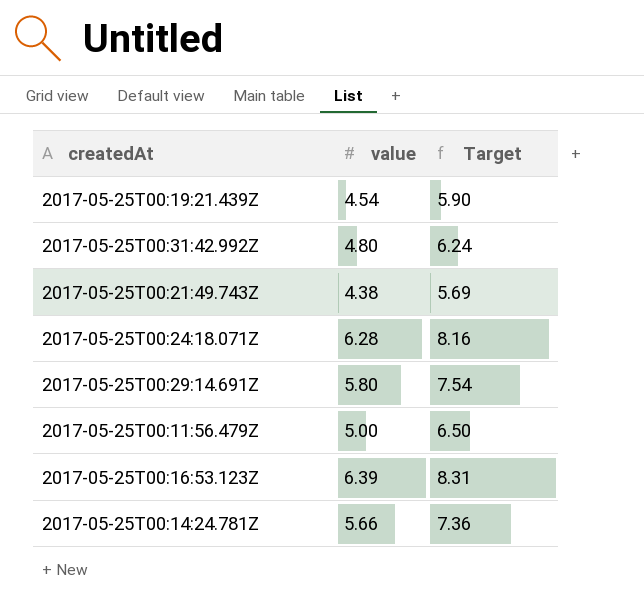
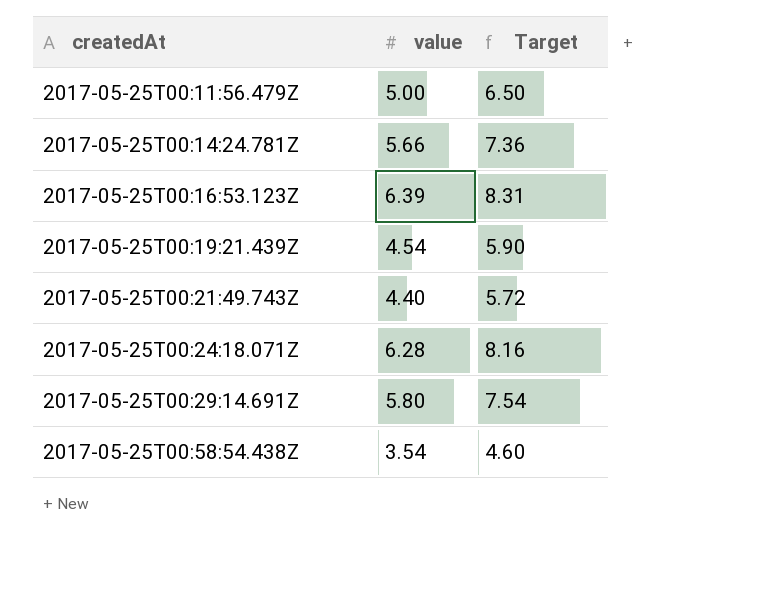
row order: none -> createdAt ascending
row 2017-05-25T00:31:42.992Z: 4.80 | 6.24 -> none
2017-05-25T00:21:49.743Z | value: 4.38 -> 4.40
2017-05-25T00:21:49.743Z | Target: 5.69 -> 5.72
row 2017-05-25T00:58:54.438Z: none -> 3.54 | 4.60

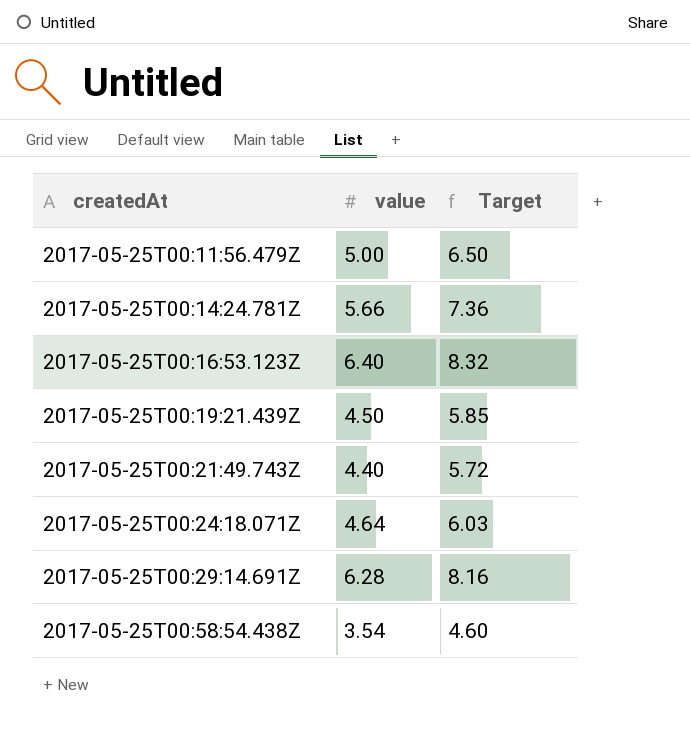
2017-05-25T00:16:53.123Z | value: 6.39 -> 6.40
2017-05-25T00:16:53.123Z | Target: 8.31 -> 8.32
2017-05-25T00:19:21.439Z | value: 4.54 -> 4.50
2017-05-25T00:19:21.439Z | Target: 5.90 -> 5.85
2017-05-25T00:24:18.071Z | value: 6.28 -> 4.64
2017-05-25T00:24:18.071Z | Target: 8.16 -> 6.03
2017-05-25T00:29:14.691Z | value: 5.80 -> 6.28
2017-05-25T00:29:14.691Z | Target: 7.54 -> 8.16

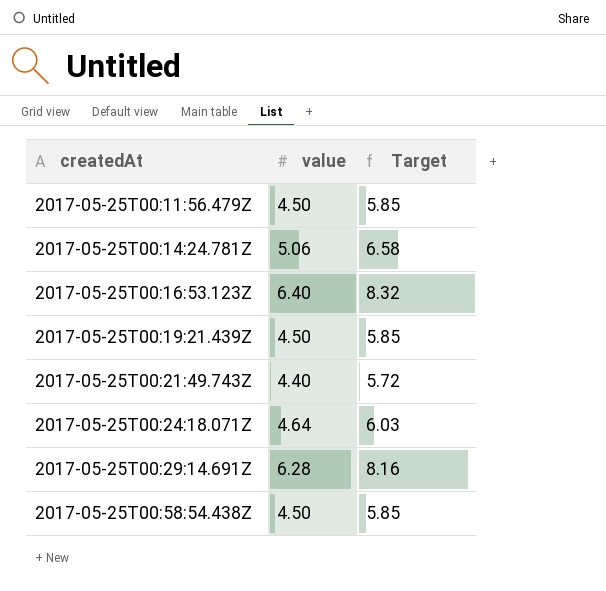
2017-05-25T00:11:56.479Z | value: 5.00 -> 4.50
2017-05-25T00:11:56.479Z | Target: 6.50 -> 5.85
2017-05-25T00:14:24.781Z | value: 5.66 -> 5.06
2017-05-25T00:14:24.781Z | Target: 7.36 -> 6.58
2017-05-25T00:58:54.438Z | value: 3.54 -> 4.50
2017-05-25T00:58:54.438Z | Target: 4.60 -> 5.85

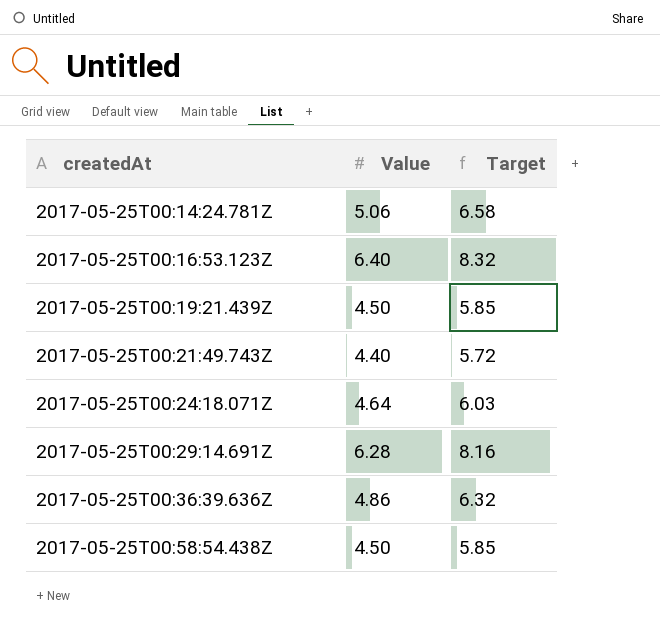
column name: value -> Value
row 2017-05-25T00:11:56.479Z: 4.50 | 5.85 -> none
row 2017-05-25T00:36:39.636Z: none -> 4.86 | 6.32

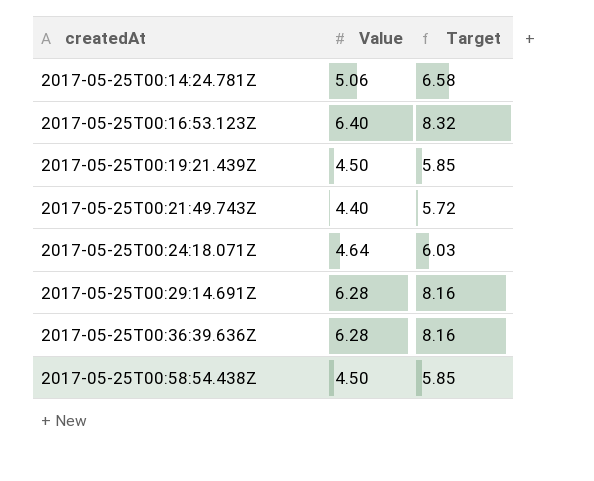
2017-05-25T00:36:39.636Z | Value: 4.86 -> 6.28
2017-05-25T00:36:39.636Z | Target: 6.32 -> 8.16

